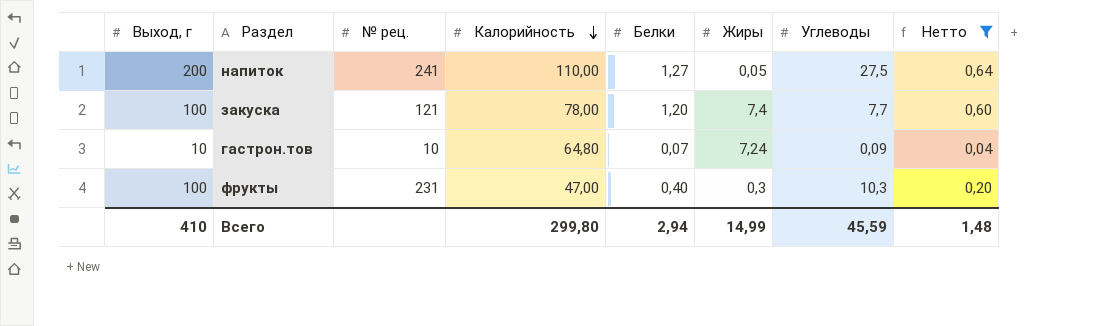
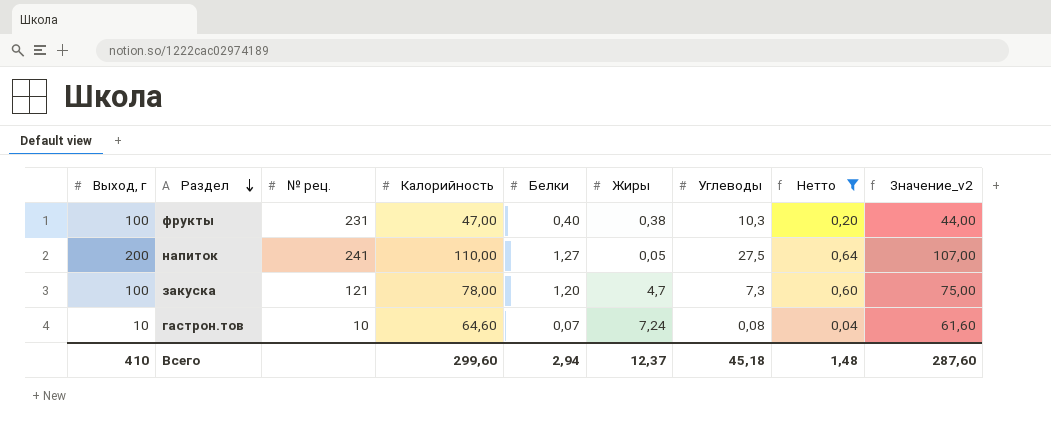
row order: Калорийность descending -> Раздел descending
column Значение_v2 | formula: none -> [Калорийность] - 3
фрукты | Жиры: 0,3 -> 0,38
закуска | Жиры: 7,4 -> 4,7
закуска | Углеводы: 7,7 -> 7,3
гастрон.тов | Калорийность: 64,80 -> 64,60
гастрон.тов | Углеводы: 0,09 -> 0,08
Всего | Калорийность: 299,80 -> 299,60
Всего | Жиры: 14,99 -> 12,37
Всего | Углеводы: 45,59 -> 45,18

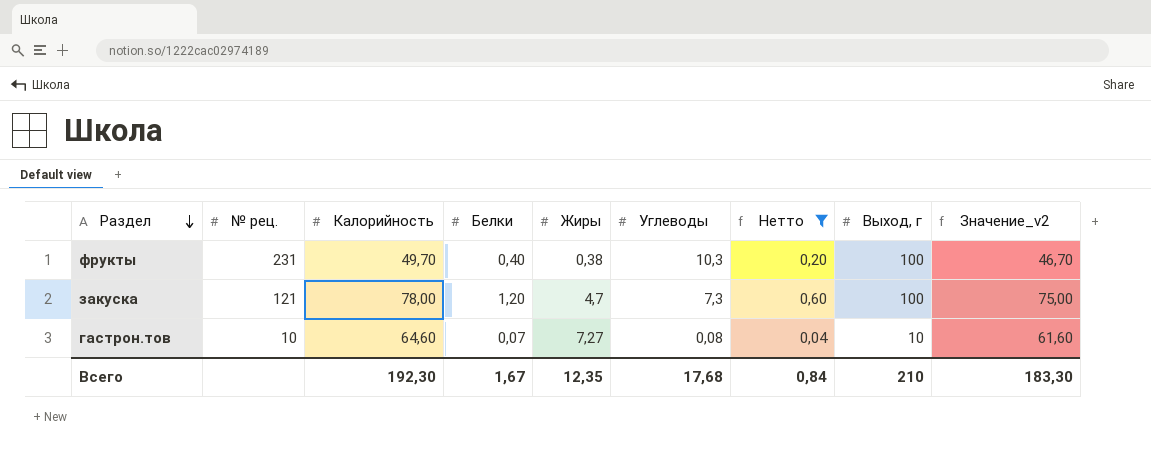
column Выход, г | position: 1 -> 8
row напиток: 200 | 241 | 110,00 | 1,27 | 0,05 | 27,5 | 0,64 | 107,00 -> none
фрукты | Калорийность: 47,00 -> 49,70
фрукты | Значение_v2: 44,00 -> 46,70
гастрон.тов | Жиры: 7,24 -> 7,27
Всего | Калорийность: 299,60 -> 192,30
Всего | Белки: 2,94 -> 1,67
Всего | Жиры: 12,37 -> 12,35
Всего | Углеводы: 45,18 -> 17,68
Всего | Нетто: 1,48 -> 0,84
Всего | Выход, г: 410 -> 210
Всего | Значение_v2: 287,60 -> 183,30

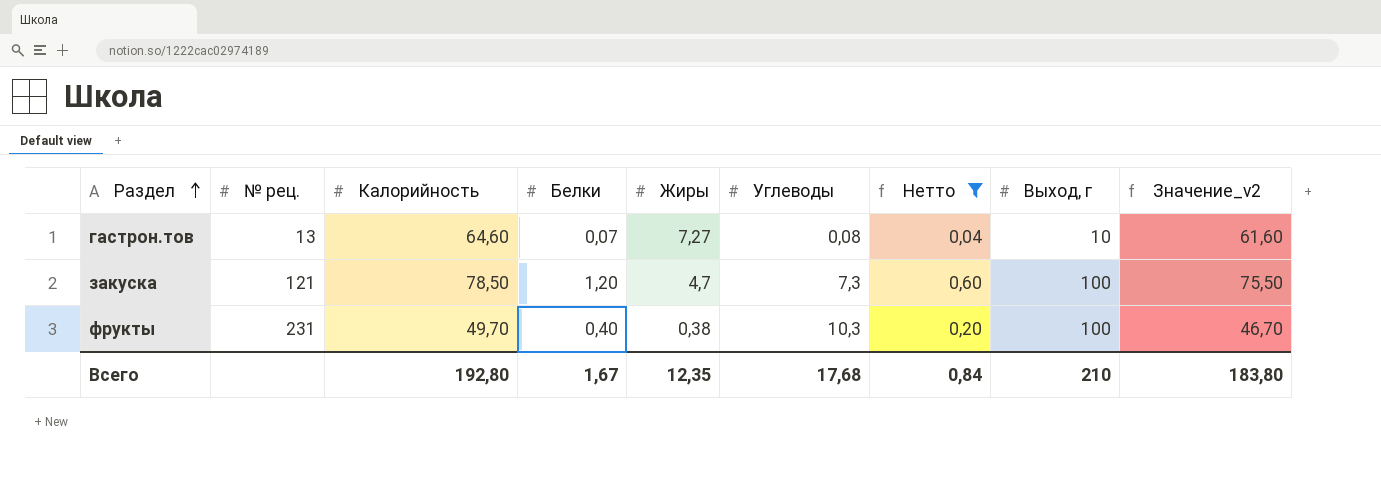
row order: Раздел descending -> Раздел ascending
гастрон.тов | № рец.: 10 -> 13
закуска | Калорийность: 78,00 -> 78,50
закуска | Значение_v2: 75,00 -> 75,50
Всего | Калорийность: 192,30 -> 192,80
Всего | Значение_v2: 183,30 -> 183,80

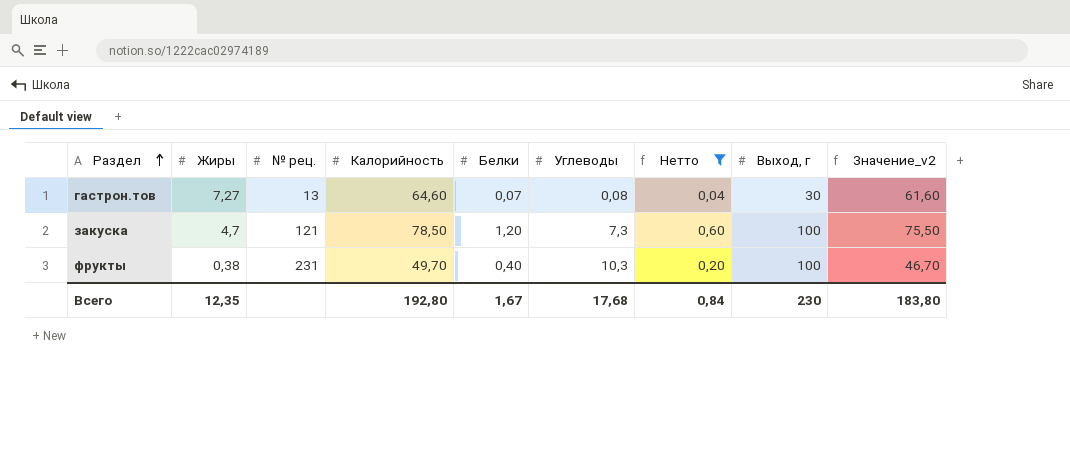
column Жиры | position: 5 -> 2
гастрон.тов | Выход, г: 10 -> 30
Всего | Выход, г: 210 -> 230

